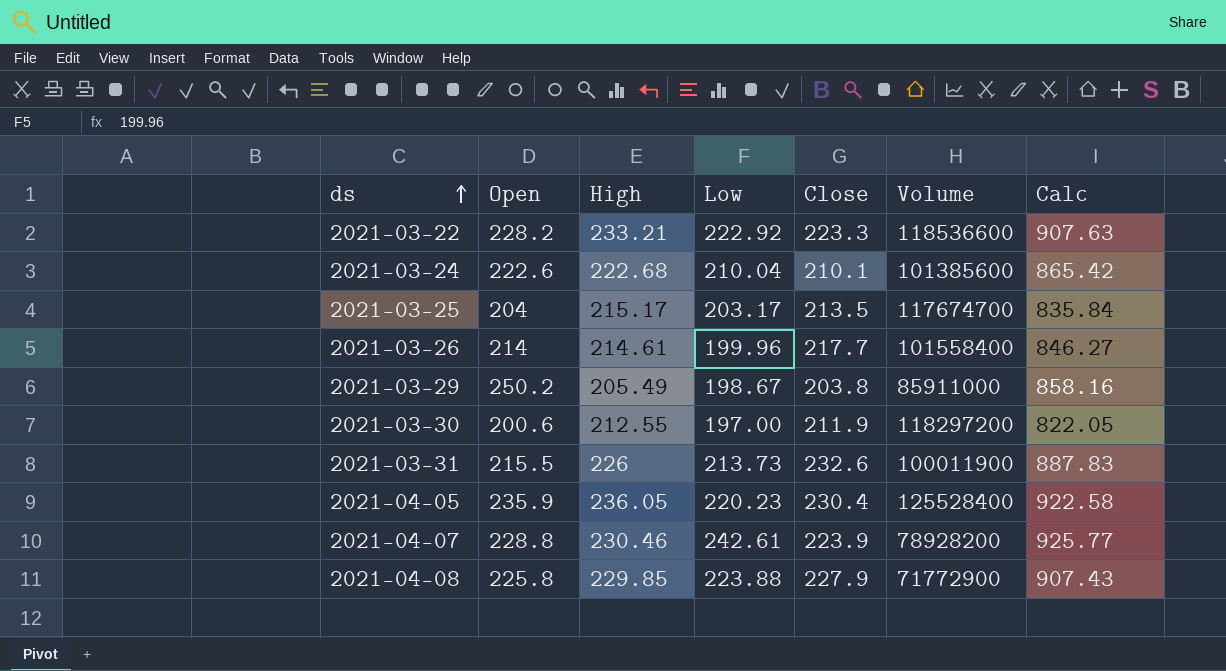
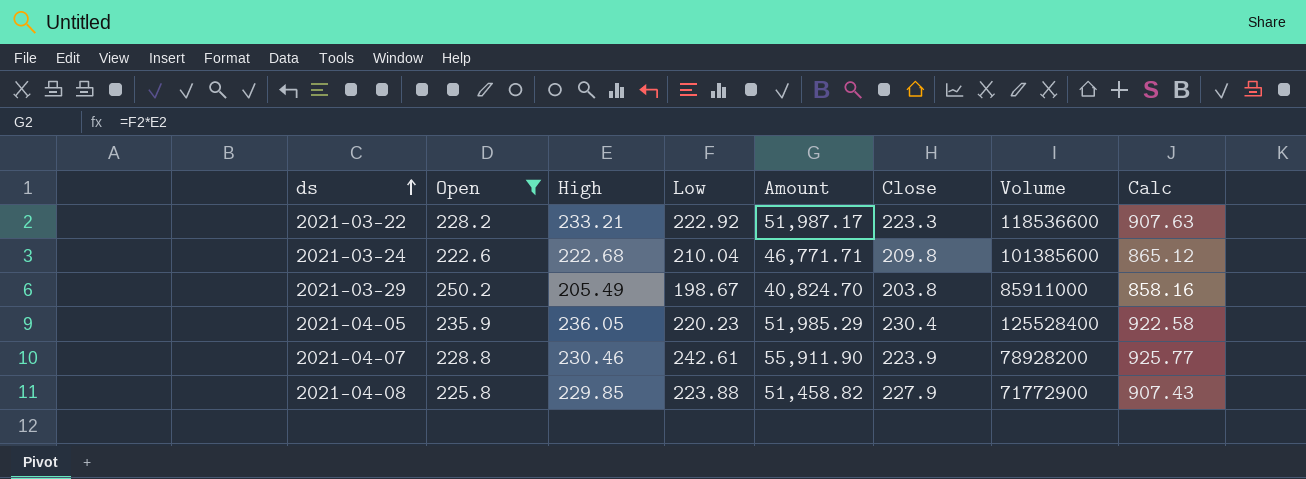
filter: none -> Open >= 222.6
column Amount | formula: none -> [High] * [Low]
2021-03-24 | Close: 210.1 -> 209.8
2021-03-24 | Calc: 865.42 -> 865.12

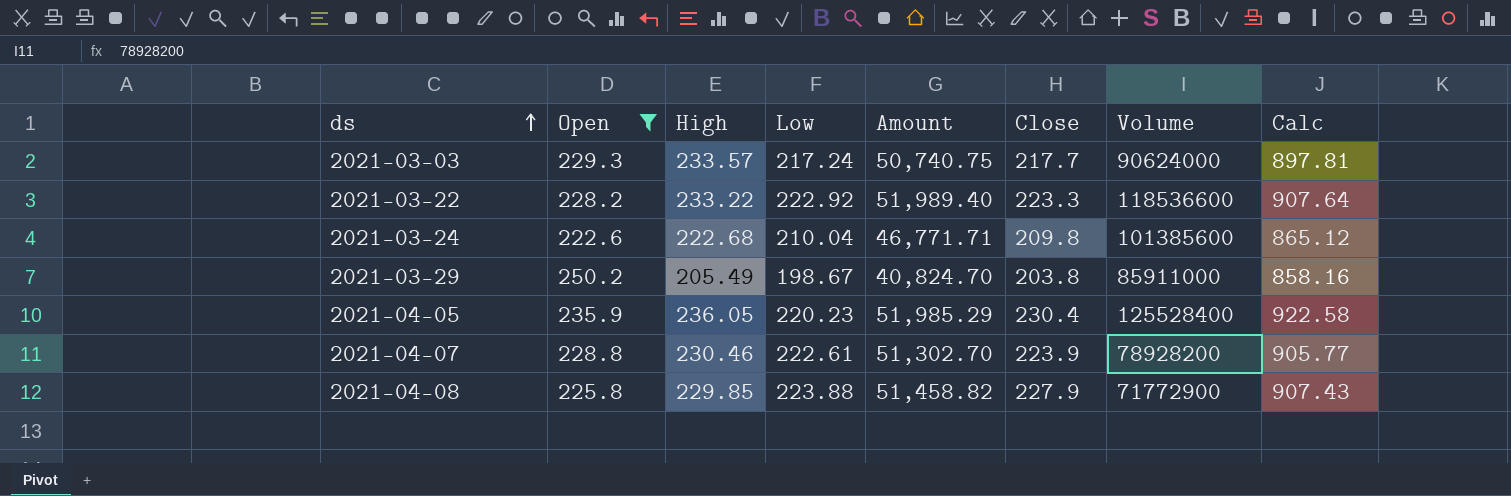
row 2021-03-03: none -> 229.3 | 233.57 | 217.24 | 50,740.75 | 217.7 | 90624000 | 897.81
2021-03-22 | High: 233.21 -> 233.22
2021-03-22 | Amount: 51,987.17 -> 51,989.40
2021-03-22 | Calc: 907.63 -> 907.64
2021-04-07 | Low: 242.61 -> 222.61
2021-04-07 | Amount: 55,911.90 -> 51,302.70
2021-04-07 | Calc: 925.77 -> 905.77

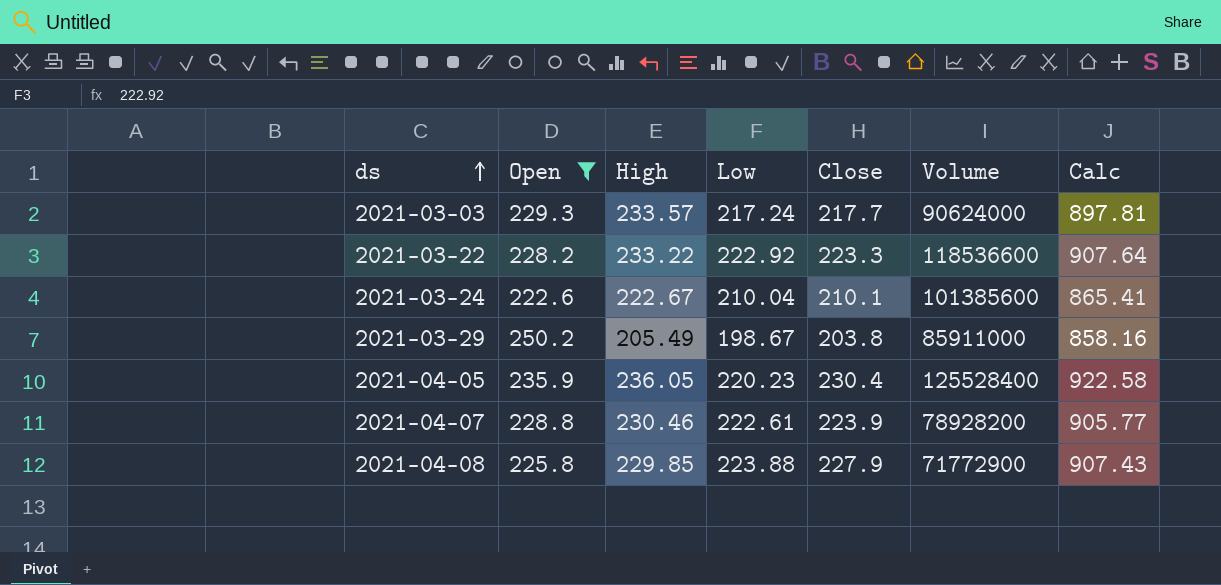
column Amount | formula: [High] * [Low] -> none
2021-03-24 | High: 222.68 -> 222.67
2021-03-24 | Close: 209.8 -> 210.1
2021-03-24 | Calc: 865.12 -> 865.41

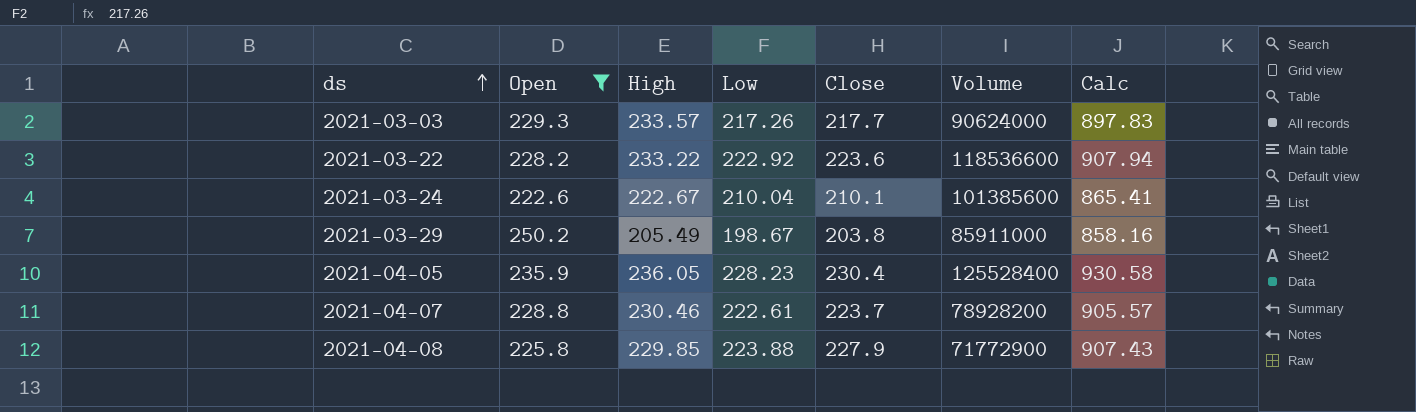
2021-03-03 | Low: 217.24 -> 217.26
2021-03-03 | Calc: 897.81 -> 897.83
2021-03-22 | Close: 223.3 -> 223.6
2021-03-22 | Calc: 907.64 -> 907.94
2021-04-05 | Low: 220.23 -> 228.23
2021-04-05 | Calc: 922.58 -> 930.58
2021-04-07 | Close: 223.9 -> 223.7
2021-04-07 | Calc: 905.77 -> 905.57

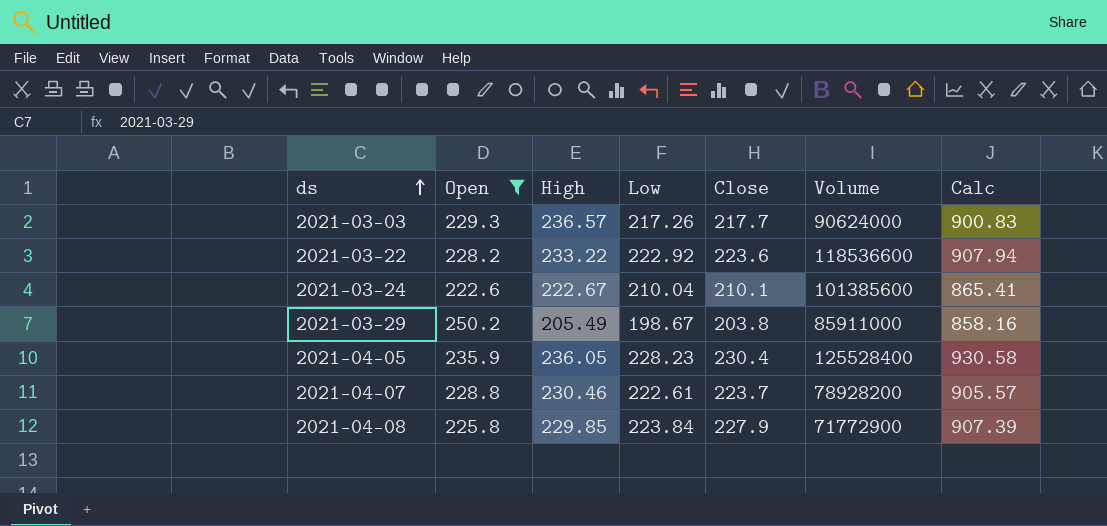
2021-03-03 | High: 233.57 -> 236.57
2021-03-03 | Calc: 897.83 -> 900.83
2021-04-08 | Low: 223.88 -> 223.84
2021-04-08 | Calc: 907.43 -> 907.39

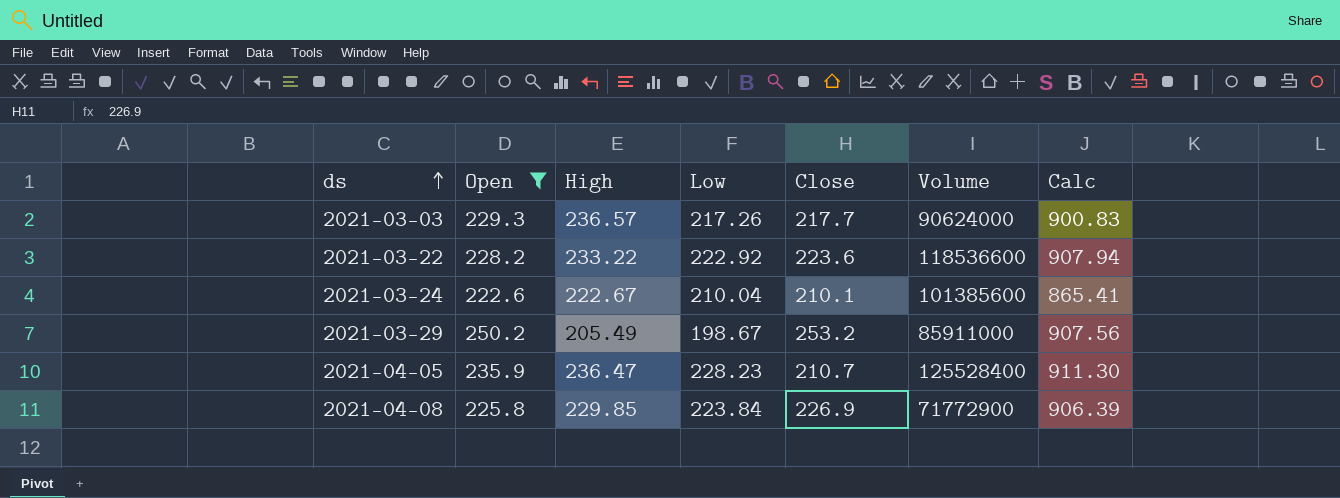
row 2021-04-07: 228.8 | 230.46 | 222.61 | 223.7 | 78928200 | 905.57 -> none
2021-03-29 | Close: 203.8 -> 253.2
2021-03-29 | Calc: 858.16 -> 907.56
2021-04-05 | High: 236.05 -> 236.47
2021-04-05 | Close: 230.4 -> 210.7
2021-04-05 | Calc: 930.58 -> 911.30
2021-04-08 | Close: 227.9 -> 226.9
2021-04-08 | Calc: 907.39 -> 906.39

